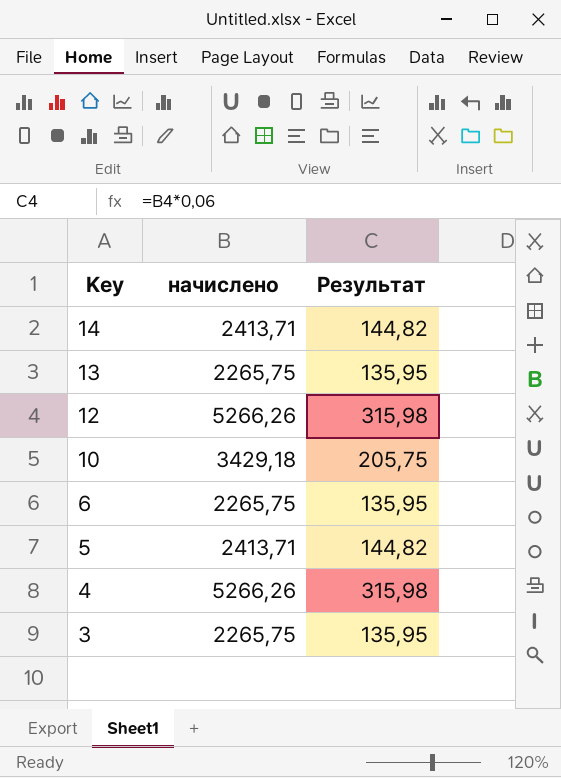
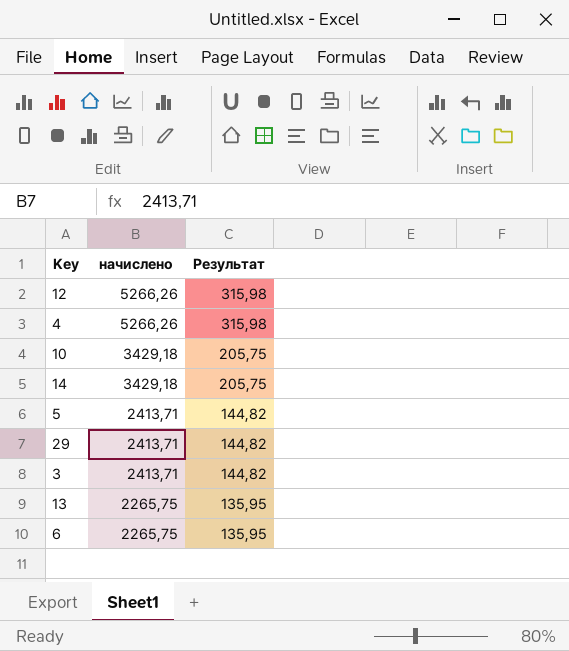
row order: Key descending -> начислено descending
14 | начислено: 2413,71 -> 3429,18
14 | Результат: 144,82 -> 205,75
row 29: none -> 2413,71 | 144,82
3 | начислено: 2265,75 -> 2413,71
3 | Результат: 135,95 -> 144,82

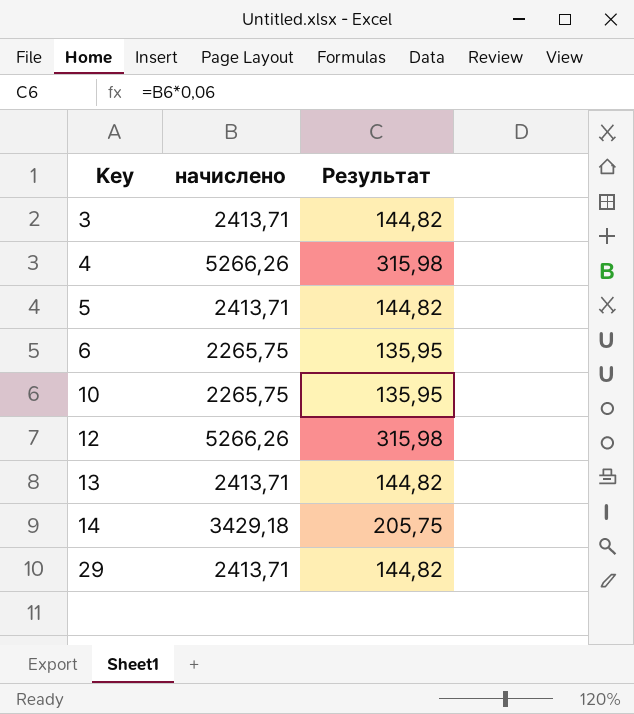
row order: начислено descending -> Key ascending
10 | начислено: 3429,18 -> 2265,75
10 | Результат: 205,75 -> 135,95
13 | начислено: 2265,75 -> 2413,71
13 | Результат: 135,95 -> 144,82

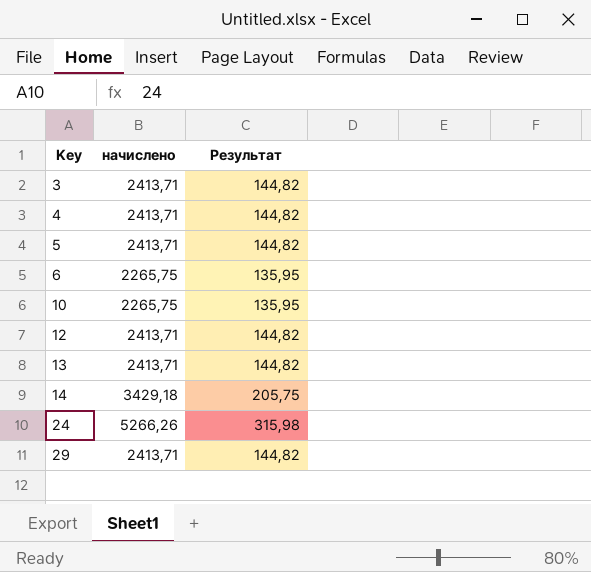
4 | начислено: 5266,26 -> 2413,71
4 | Результат: 315,98 -> 144,82
12 | начислено: 5266,26 -> 2413,71
12 | Результат: 315,98 -> 144,82
row 24: none -> 5266,26 | 315,98

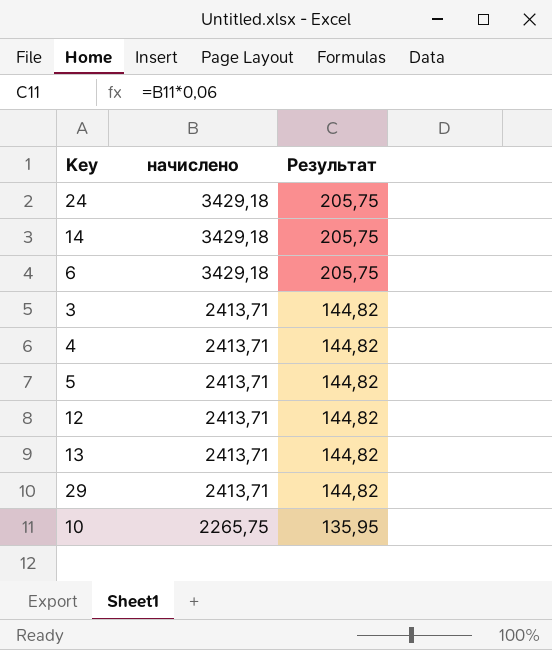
row order: Key ascending -> начислено descending
24 | начислено: 5266,26 -> 3429,18
24 | Результат: 315,98 -> 205,75
6 | начислено: 2265,75 -> 3429,18
6 | Результат: 135,95 -> 205,75

